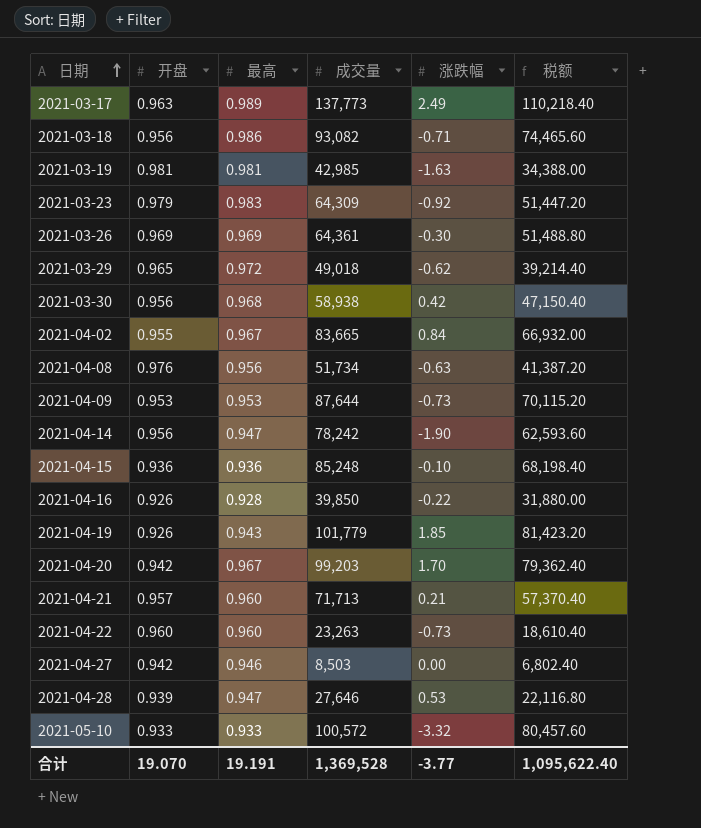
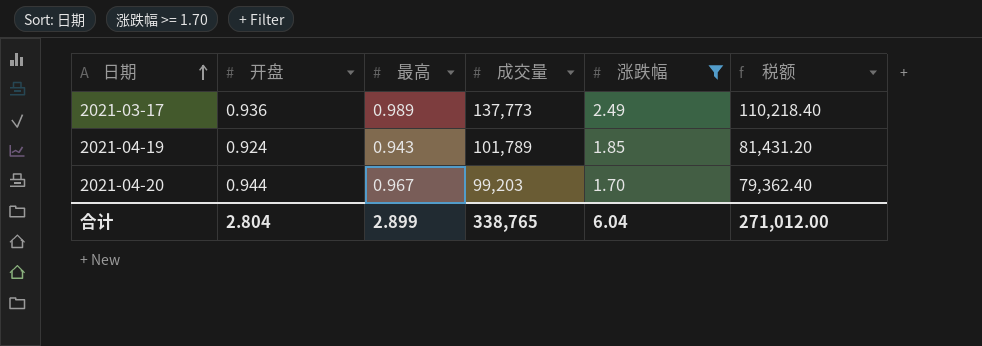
filter: none -> 涨跌幅 >= 1.70
2021-03-17 | 开盘: 0.963 -> 0.936
2021-04-19 | 开盘: 0.926 -> 0.924
2021-04-19 | 成交量: 101,779 -> 101,789
2021-04-19 | 税额: 81,423.20 -> 81,431.20
2021-04-20 | 开盘: 0.942 -> 0.944
合计 | 开盘: 19.070 -> 2.804
合计 | 最高: 19.191 -> 2.899
合计 | 成交量: 1,369,528 -> 338,765
合计 | 涨跌幅: -3.77 -> 6.04
合计 | 税额: 1,095,622.40 -> 271,012.00

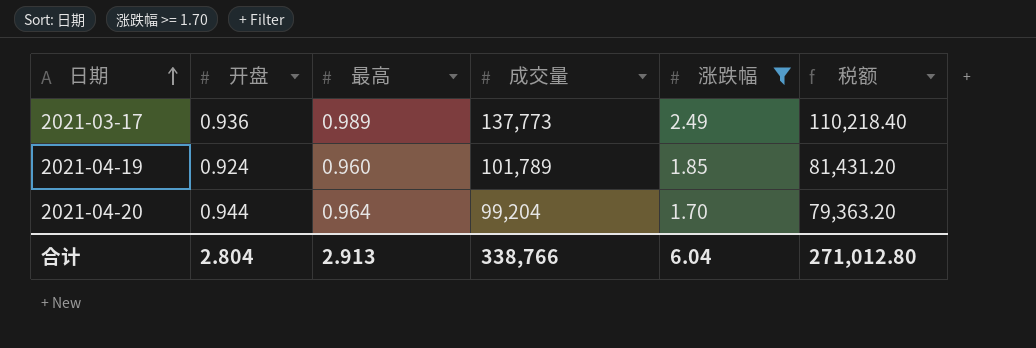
2021-04-19 | 最高: 0.943 -> 0.960
2021-04-20 | 最高: 0.967 -> 0.964
2021-04-20 | 成交量: 99,203 -> 99,204
2021-04-20 | 税额: 79,362.40 -> 79,363.20
合计 | 最高: 2.899 -> 2.913
合计 | 成交量: 338,765 -> 338,766
合计 | 税额: 271,012.00 -> 271,012.80

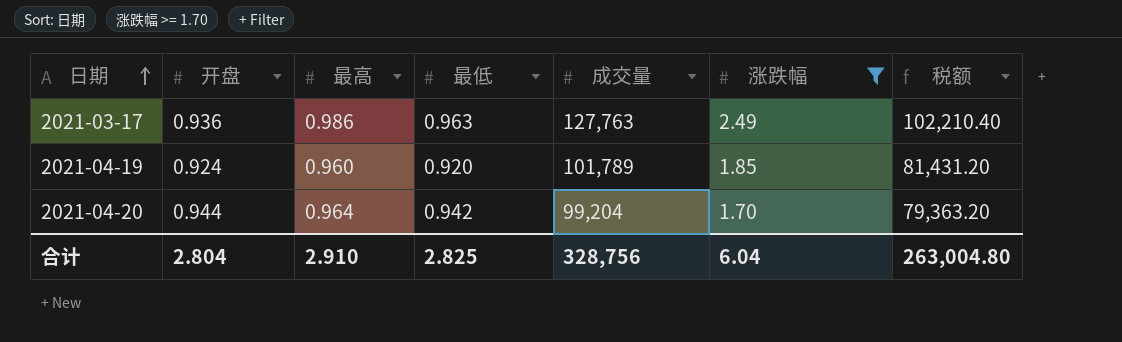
column 最低 | position: none -> 4
2021-03-17 | 最高: 0.989 -> 0.986
2021-03-17 | 成交量: 137,773 -> 127,763
2021-03-17 | 税额: 110,218.40 -> 102,210.40
合计 | 最高: 2.913 -> 2.910
合计 | 成交量: 338,766 -> 328,756
合计 | 税额: 271,012.80 -> 263,004.80

